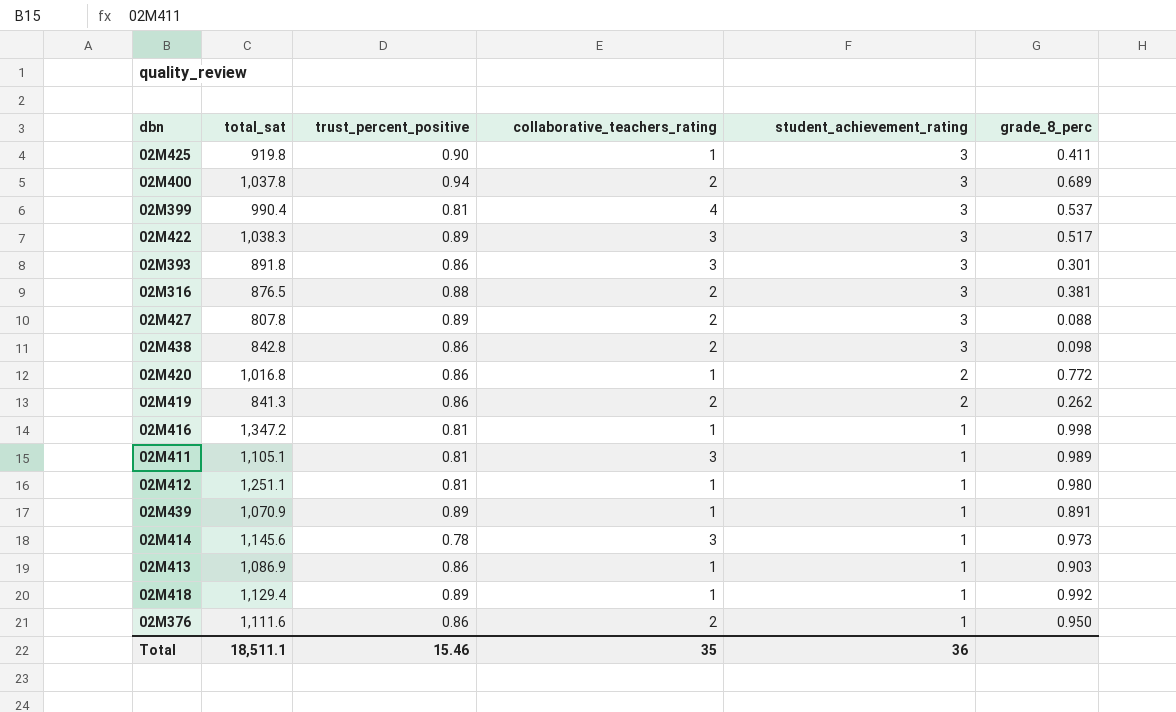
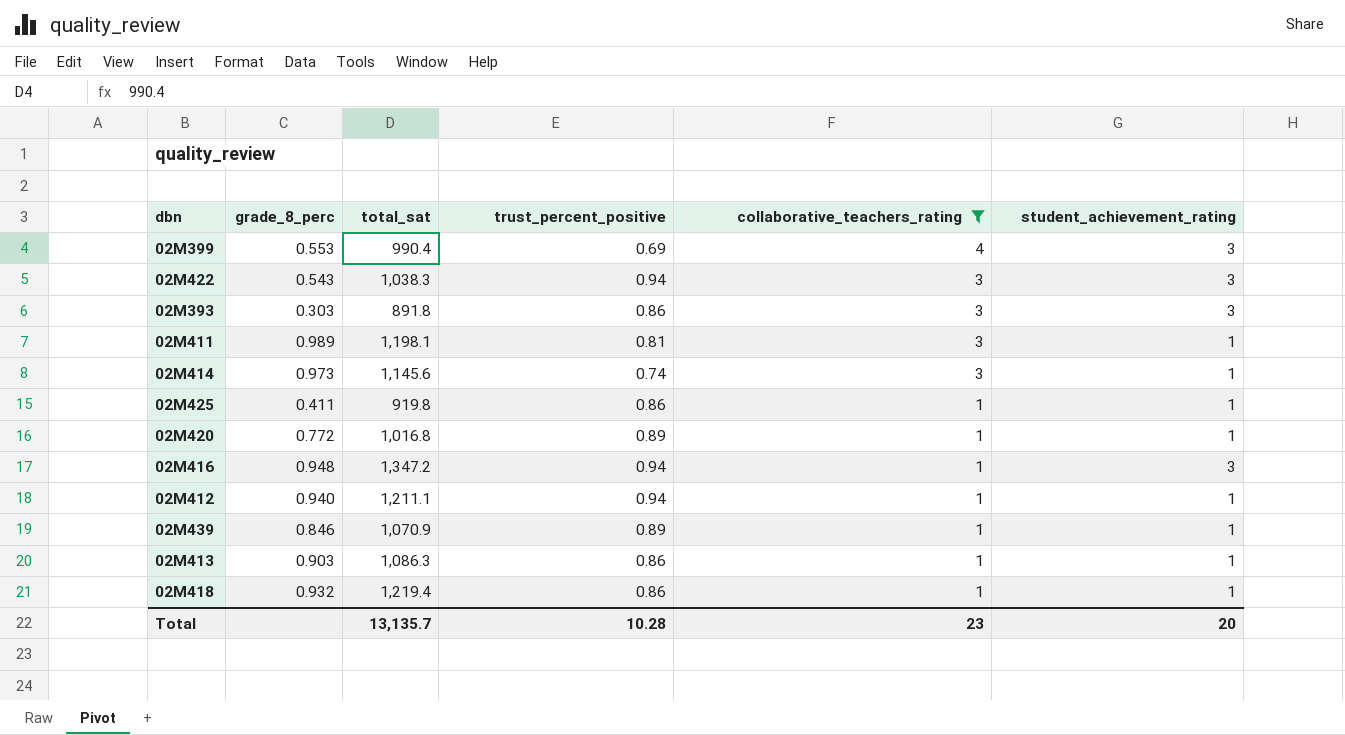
filter: none -> collaborative_teachers_rating != 2
row order: student_achievement_rating descending -> collaborative_teachers_rating descending
column grade_8_perc | position: 6 -> 2
02M399 | grade_8_perc: 0.537 -> 0.553
02M399 | trust_percent_positive: 0.81 -> 0.69
02M422 | grade_8_perc: 0.517 -> 0.543
02M422 | trust_percent_positive: 0.89 -> 0.94
02M393 | grade_8_perc: 0.301 -> 0.303
02M411 | total_sat: 1,105.1 -> 1,198.1
02M414 | trust_percent_positive: 0.78 -> 0.74
02M425 | trust_percent_positive: 0.90 -> 0.86
02M425 | student_achievement_rating: 3 -> 1
02M420 | trust_percent_positive: 0.86 -> 0.89
02M420 | student_achievement_rating: 2 -> 1
02M416 | grade_8_perc: 0.998 -> 0.948
02M416 | trust_percent_positive: 0.81 -> 0.94
02M416 | student_achievement_rating: 1 -> 3
02M412 | grade_8_perc: 0.980 -> 0.940
02M412 | total_sat: 1,251.1 -> 1,211.1
02M412 | trust_percent_positive: 0.81 -> 0.94
02M439 | grade_8_perc: 0.891 -> 0.846
02M413 | total_sat: 1,086.9 -> 1,086.3
02M418 | grade_8_perc: 0.992 -> 0.932
02M418 | total_sat: 1,129.4 -> 1,219.4
02M418 | trust_percent_positive: 0.89 -> 0.86
Total | total_sat: 18,511.1 -> 13,135.7
Total | trust_percent_positive: 15.46 -> 10.28
Total | collaborative_teachers_rating: 35 -> 23
Total | student_achievement_rating: 36 -> 20

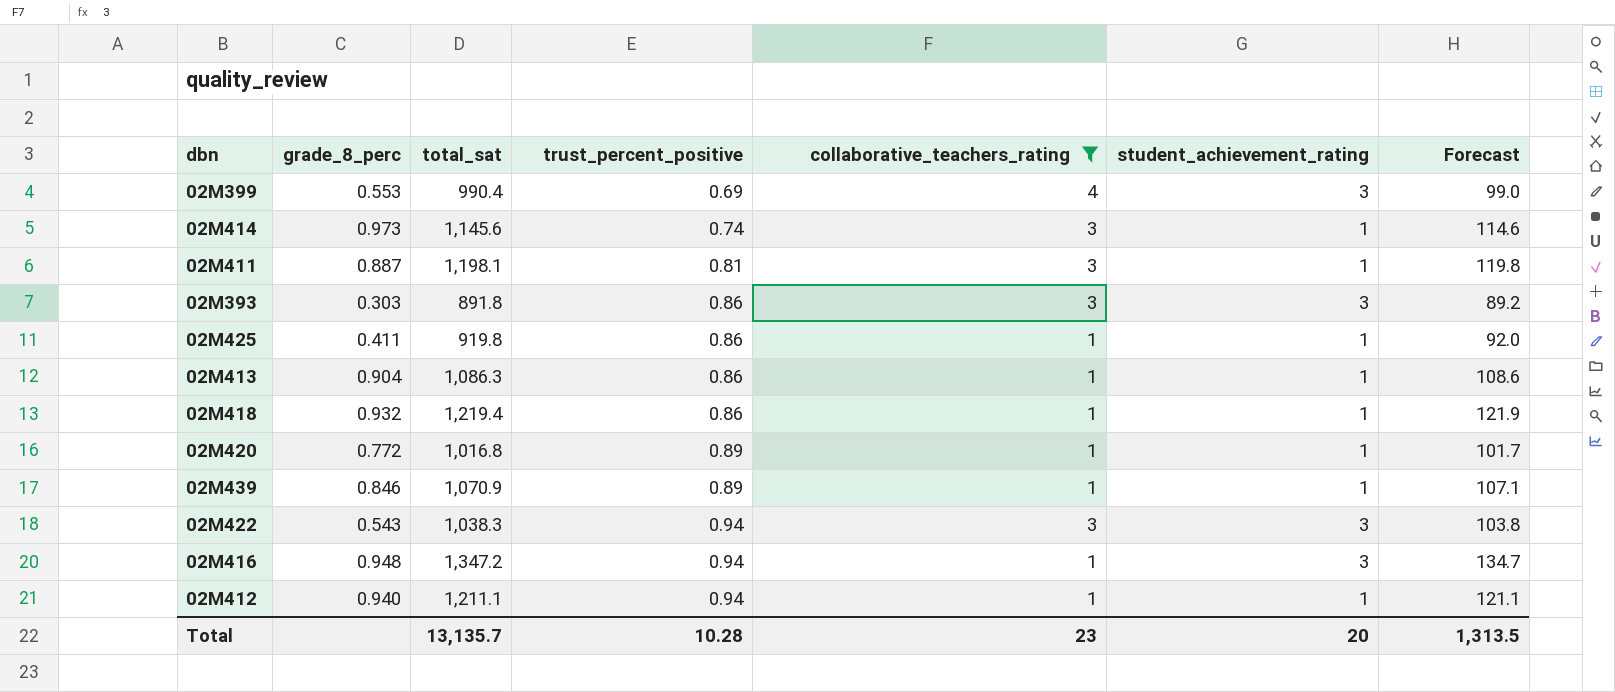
row order: collaborative_teachers_rating descending -> trust_percent_positive ascending
column Forecast | formula: none -> [total_sat] * 0.1
02M411 | grade_8_perc: 0.989 -> 0.887
02M413 | grade_8_perc: 0.903 -> 0.904

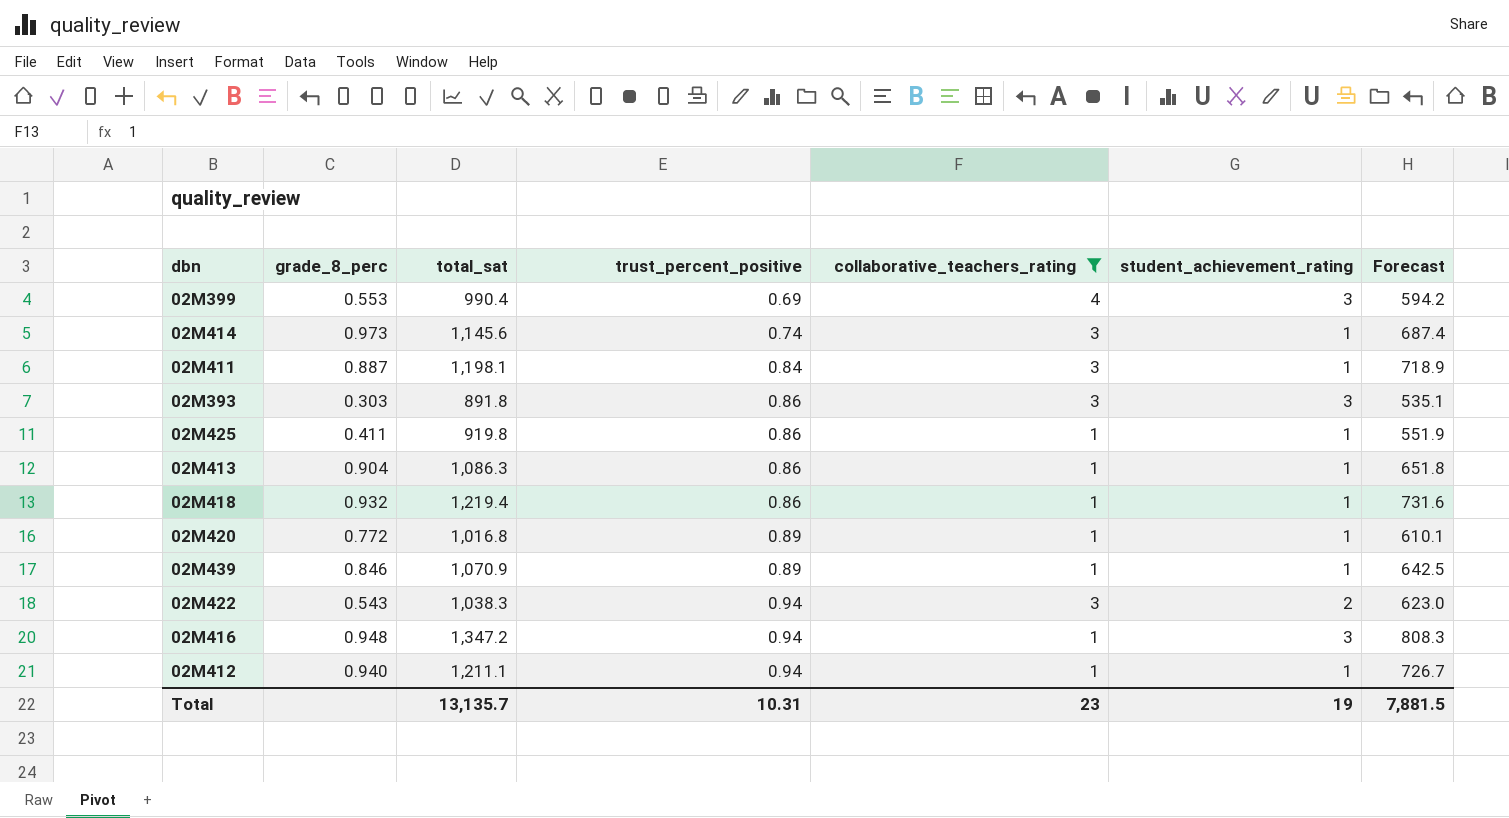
column Forecast | formula: [total_sat] * 0.1 -> [total_sat] * 0.6
02M411 | trust_percent_positive: 0.81 -> 0.84
02M422 | student_achievement_rating: 3 -> 2
Total | trust_percent_positive: 10.28 -> 10.31
Total | student_achievement_rating: 20 -> 19
Total | Forecast: 1,313.5 -> 7,881.5

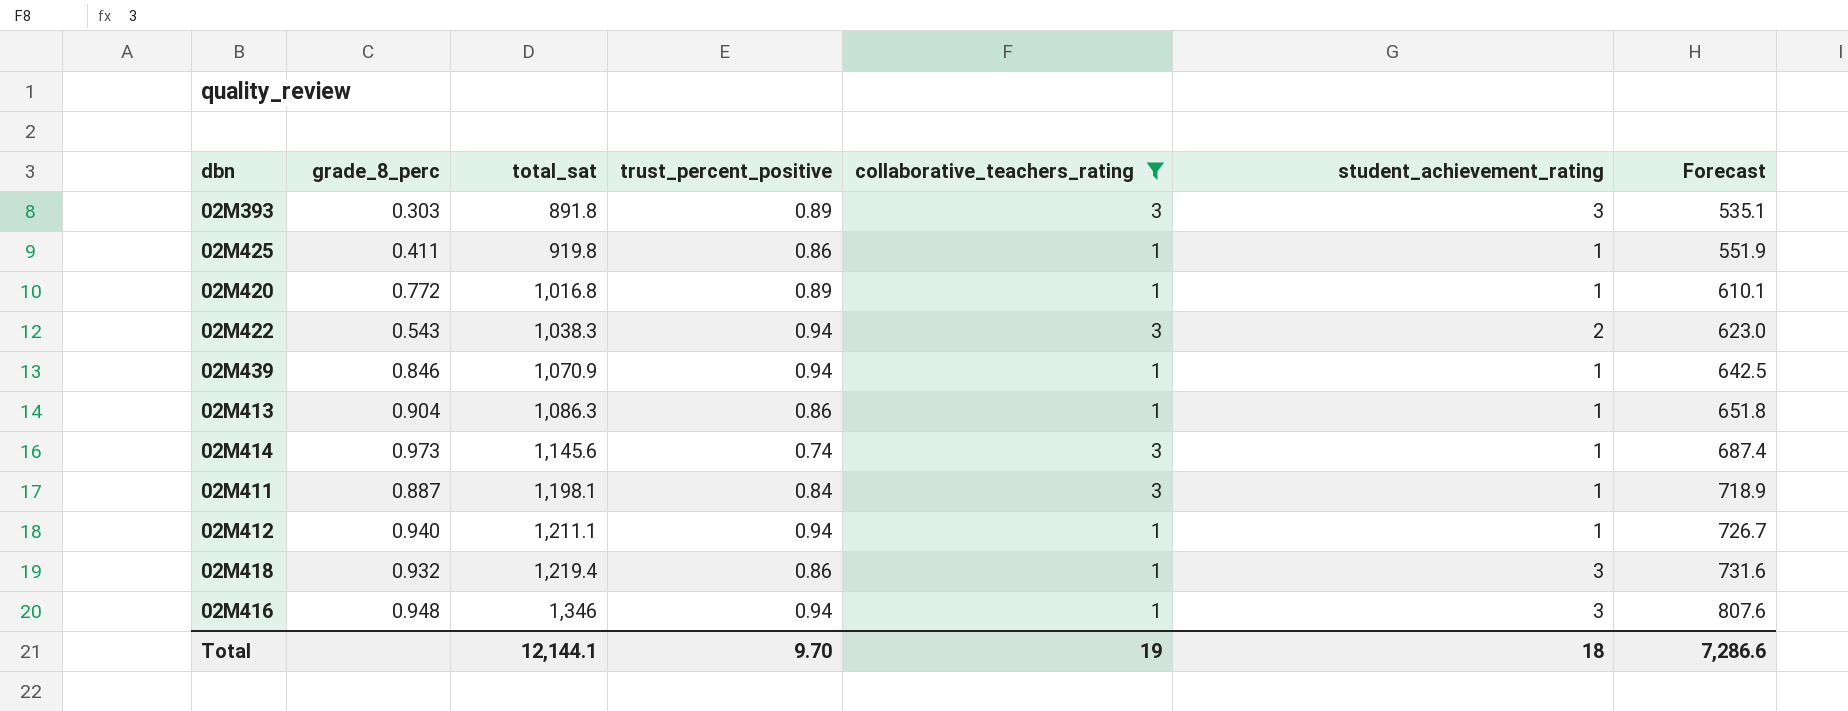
row order: trust_percent_positive ascending -> total_sat ascending
row 02M399: 0.553 | 990.4 | 0.69 | 4 | 3 | 594.2 -> none
02M393 | trust_percent_positive: 0.86 -> 0.89
02M439 | trust_percent_positive: 0.89 -> 0.94
02M418 | student_achievement_rating: 1 -> 3
02M416 | total_sat: 1,347.2 -> 1,346
02M416 | Forecast: 808.3 -> 807.6
Total | total_sat: 13,135.7 -> 12,144.1
Total | trust_percent_positive: 10.31 -> 9.70
Total | collaborative_teachers_rating: 23 -> 19
Total | student_achievement_rating: 19 -> 18
Total | Forecast: 7,881.5 -> 7,286.6

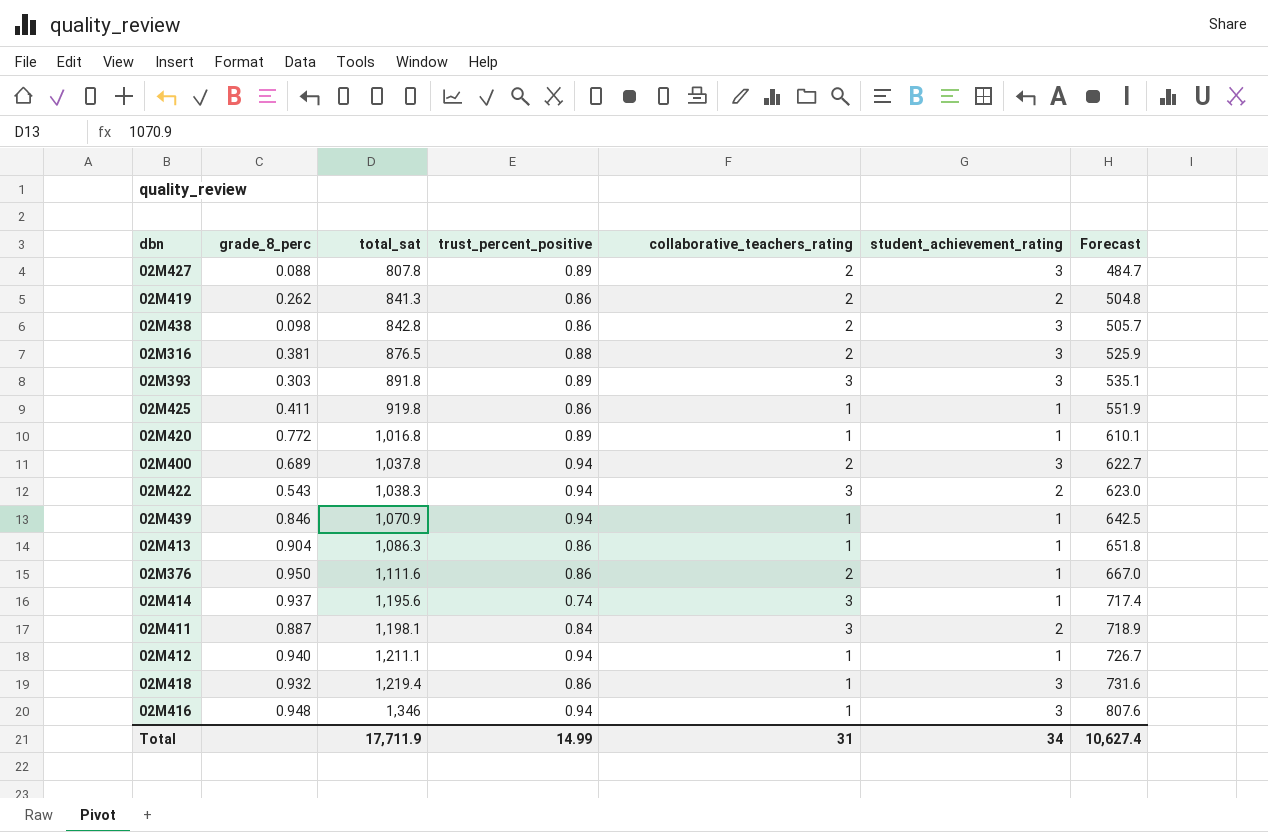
filter: collaborative_teachers_rating != 2 -> none
02M414 | grade_8_perc: 0.973 -> 0.937
02M414 | total_sat: 1,145.6 -> 1,195.6
02M414 | Forecast: 687.4 -> 717.4
02M411 | student_achievement_rating: 1 -> 2
Total | total_sat: 12,144.1 -> 17,711.9
Total | trust_percent_positive: 9.70 -> 14.99
Total | collaborative_teachers_rating: 19 -> 31
Total | student_achievement_rating: 18 -> 34
Total | Forecast: 7,286.6 -> 10,627.4

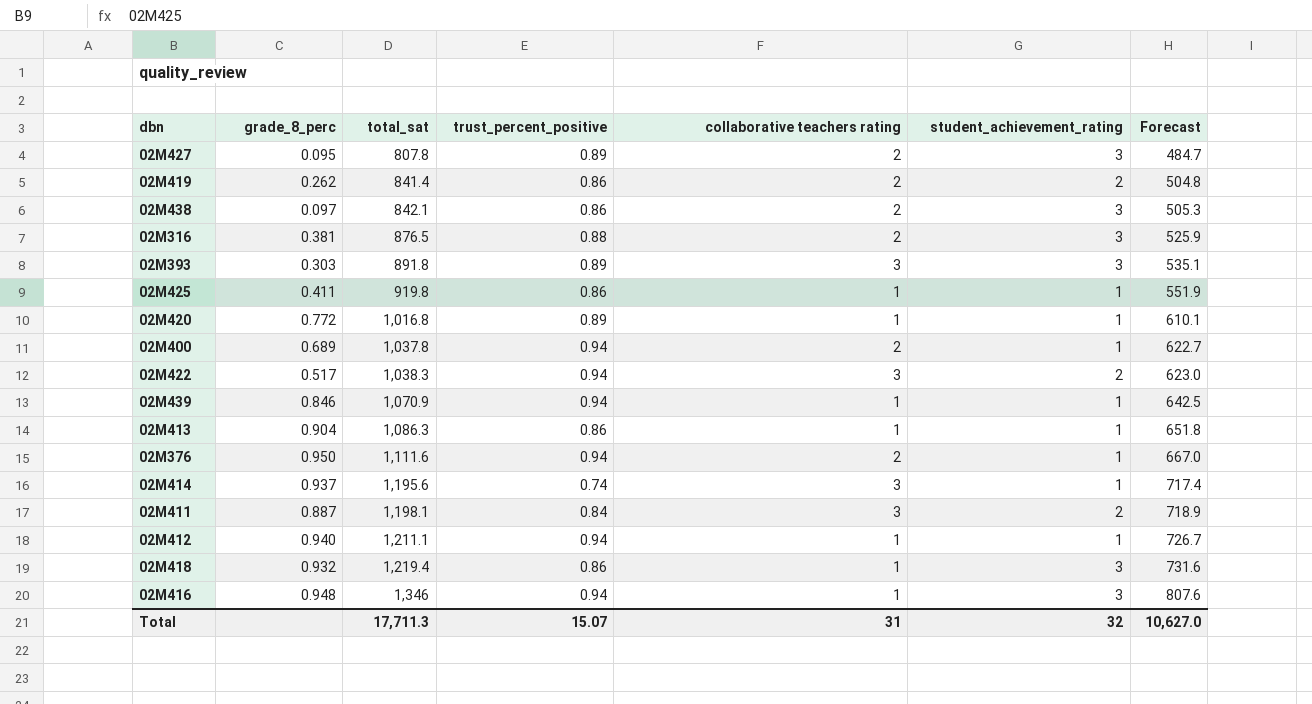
column name: collaborative_teachers_rating -> collaborative teachers rating
02M427 | grade_8_perc: 0.088 -> 0.095
02M419 | total_sat: 841.3 -> 841.4
02M438 | grade_8_perc: 0.098 -> 0.097
02M438 | total_sat: 842.8 -> 842.1
02M438 | Forecast: 505.7 -> 505.3
02M400 | student_achievement_rating: 3 -> 1
02M422 | grade_8_perc: 0.543 -> 0.517
02M376 | trust_percent_positive: 0.86 -> 0.94
Total | total_sat: 17,711.9 -> 17,711.3
Total | trust_percent_positive: 14.99 -> 15.07
Total | student_achievement_rating: 34 -> 32
Total | Forecast: 10,627.4 -> 10,627.0

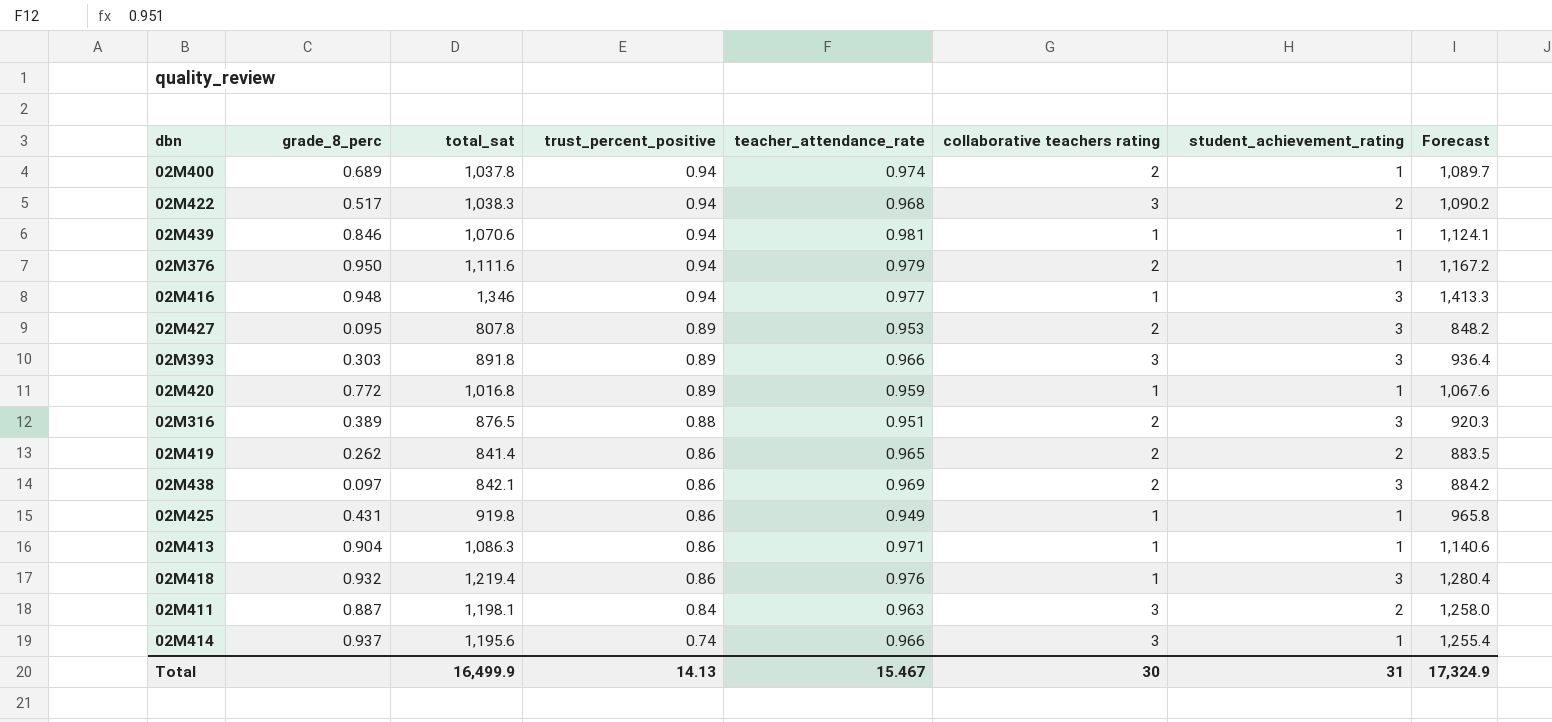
row order: total_sat ascending -> trust_percent_positive descending
column teacher_attendance_rate | position: none -> 5
column Forecast | formula: [total_sat] * 0.6 -> [total_sat] * 1.05
row 02M412: 0.940 | 1,211.1 | 0.94 | 1 | 1 | 726.7 -> none
02M439 | total_sat: 1,070.9 -> 1,070.6
02M316 | grade_8_perc: 0.381 -> 0.389
02M425 | grade_8_perc: 0.411 -> 0.431
Total | total_sat: 17,711.3 -> 16,499.9
Total | trust_percent_positive: 15.07 -> 14.13
Total | collaborative teachers rating: 31 -> 30
Total | student_achievement_rating: 32 -> 31
Total | Forecast: 10,627.0 -> 17,324.9

